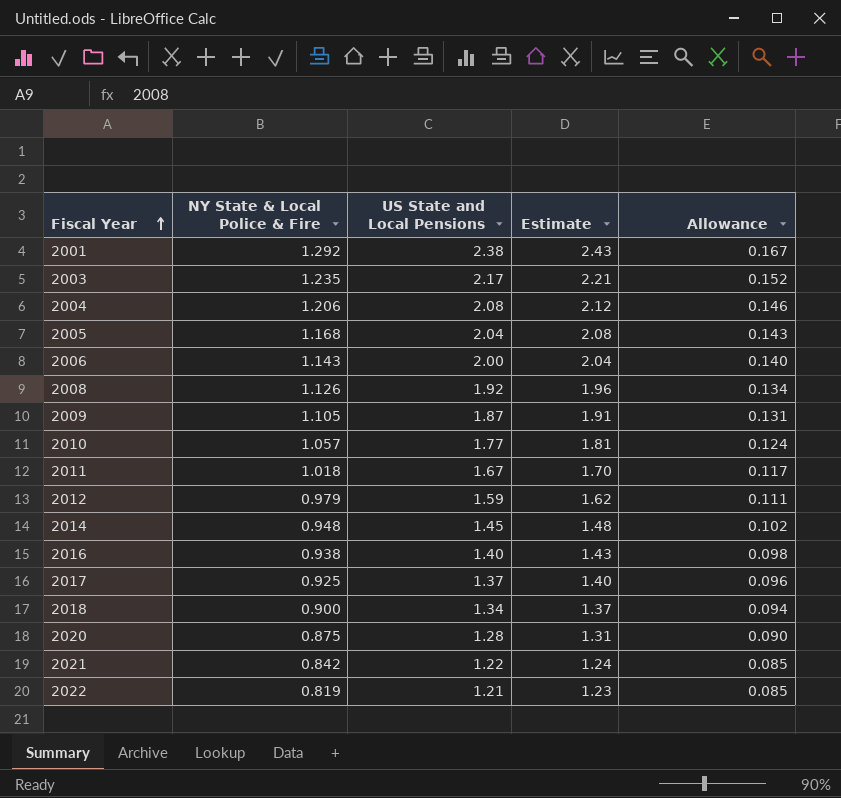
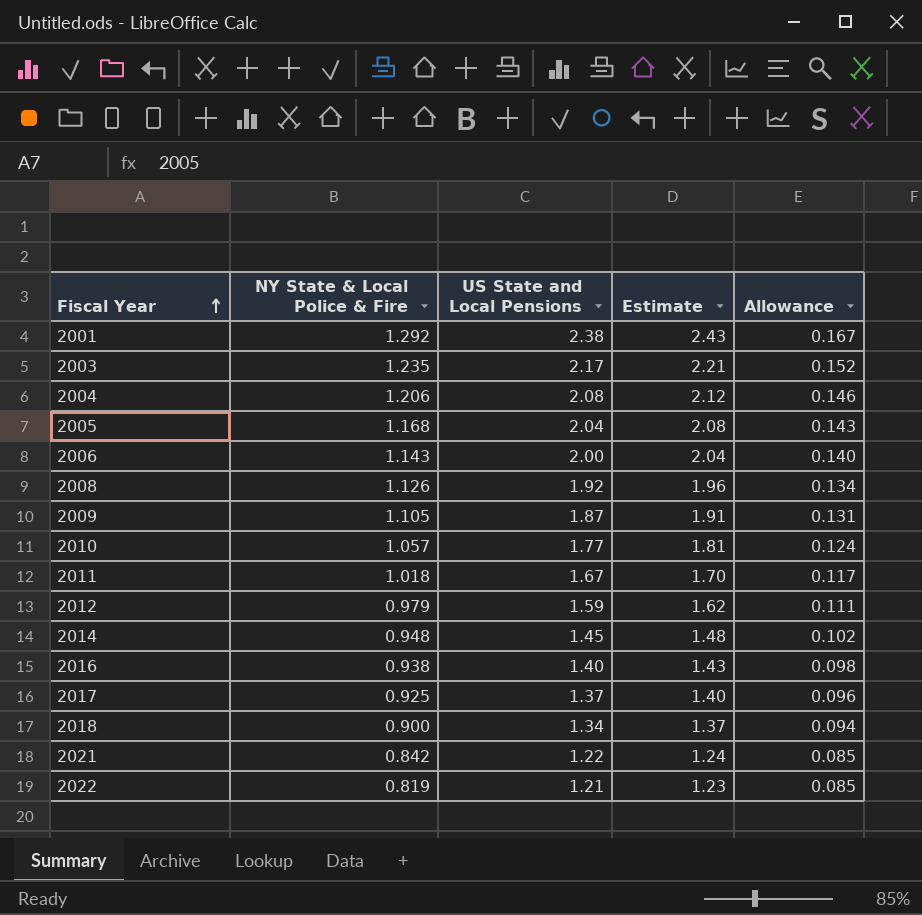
row 2020: 0.875 | 1.28 | 1.31 | 0.090 -> none

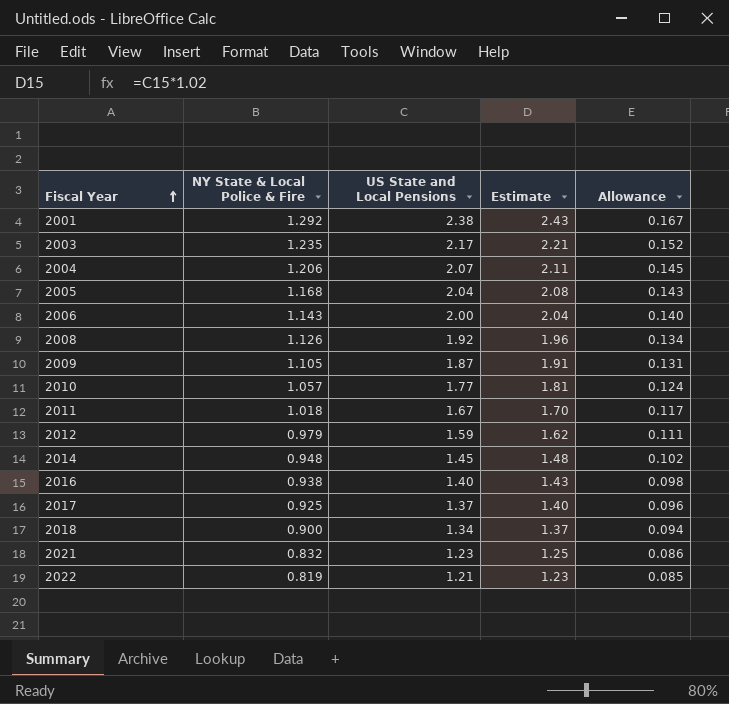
2004 | US State and Local Pensions: 2.08 -> 2.07
2004 | Estimate: 2.12 -> 2.11
2004 | Allowance: 0.146 -> 0.145
2021 | NY State & Local Police & Fire: 0.842 -> 0.832
2021 | US State and Local Pensions: 1.22 -> 1.23
2021 | Estimate: 1.24 -> 1.25
2021 | Allowance: 0.085 -> 0.086

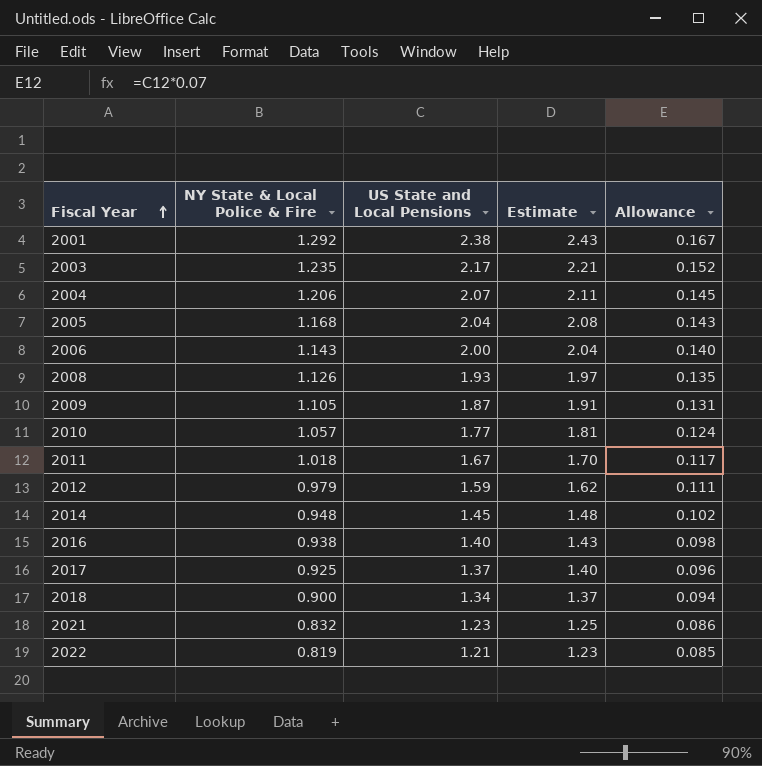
2008 | US State and Local Pensions: 1.92 -> 1.93
2008 | Estimate: 1.96 -> 1.97
2008 | Allowance: 0.134 -> 0.135

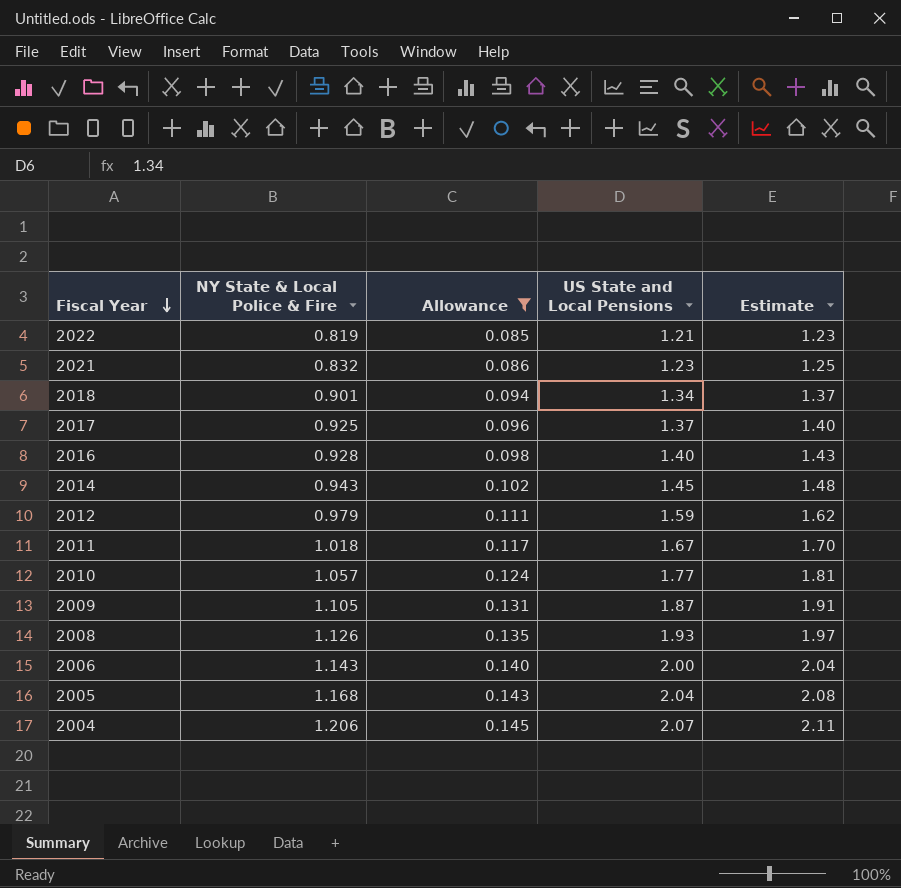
filter: none -> Allowance <= 0.145
row order: Fiscal Year ascending -> Fiscal Year descending
column Allowance | position: 5 -> 3
2018 | NY State & Local Police & Fire: 0.900 -> 0.901
2016 | NY State & Local Police & Fire: 0.938 -> 0.928
2014 | NY State & Local Police & Fire: 0.948 -> 0.943

